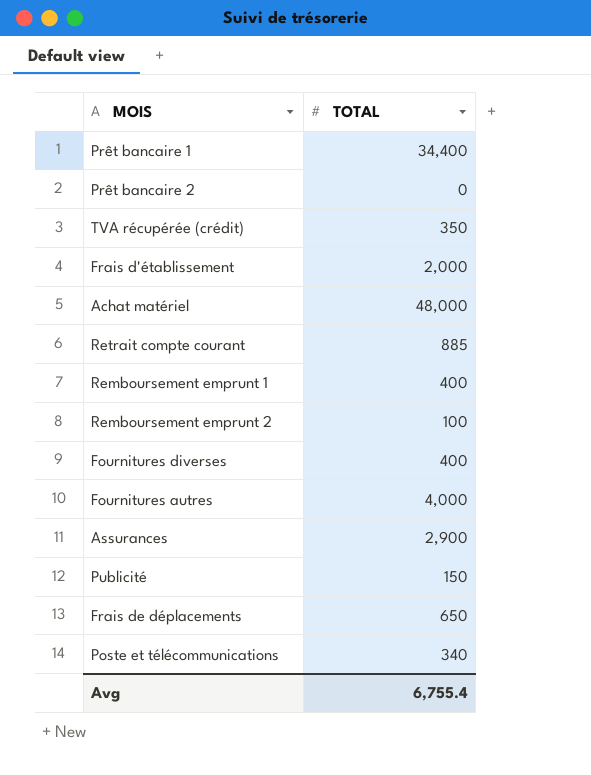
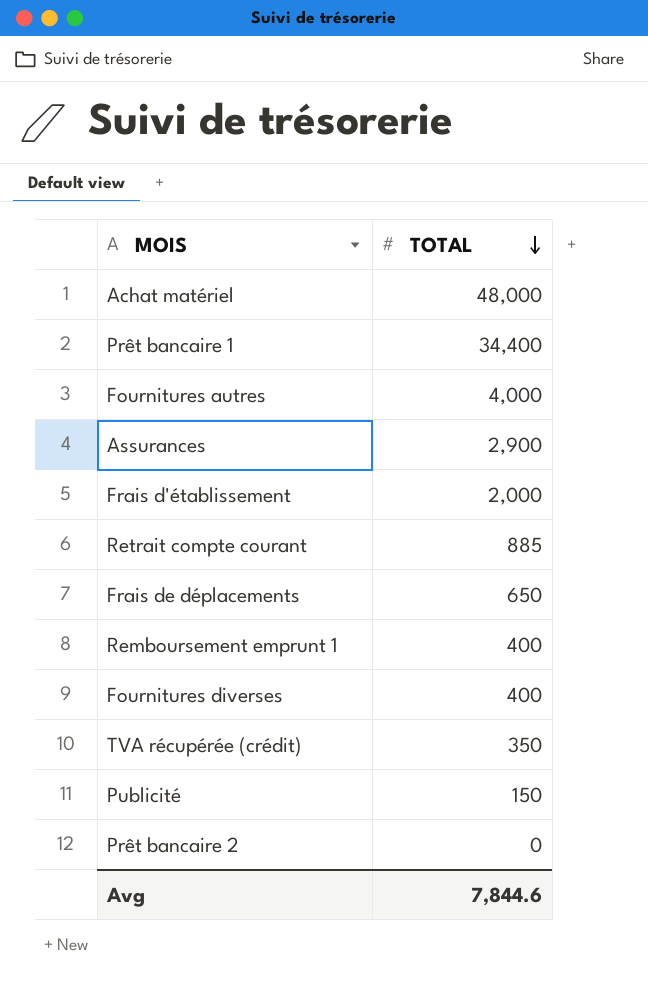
row order: none -> TOTAL descending
row Remboursement emprunt 2: 100 -> none
row Poste et télécommunications: 340 -> none
Avg | TOTAL: 6,755.4 -> 7,844.6

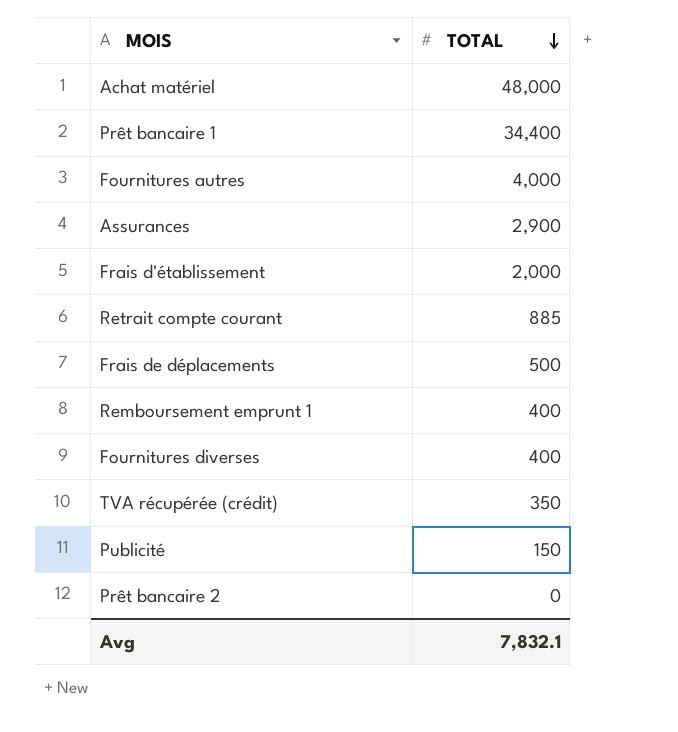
Frais de déplacements | TOTAL: 650 -> 500
Avg | TOTAL: 7,844.6 -> 7,832.1

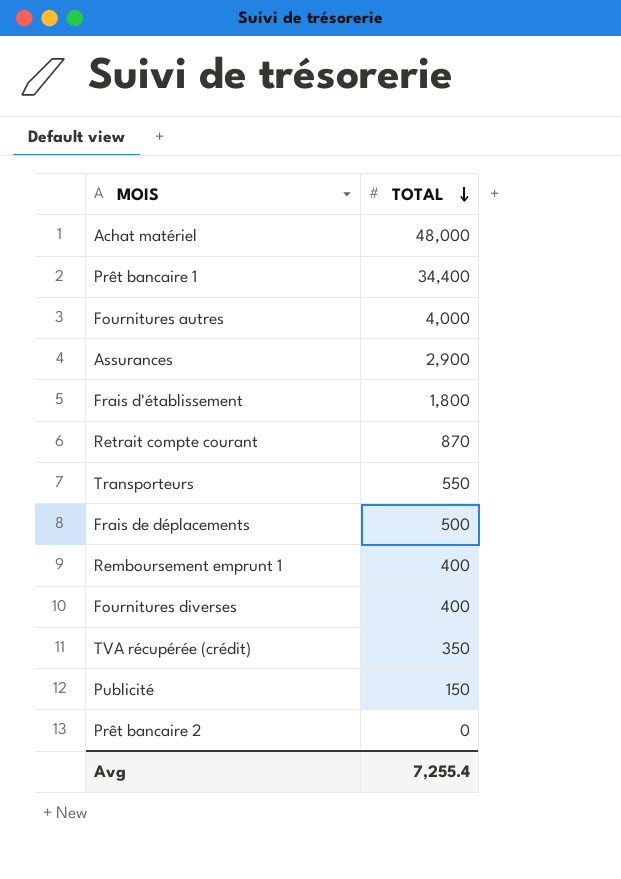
Frais d'établissement | TOTAL: 2,000 -> 1,800
Retrait compte courant | TOTAL: 885 -> 870
row Transporteurs: none -> 550
Avg | TOTAL: 7,832.1 -> 7,255.4

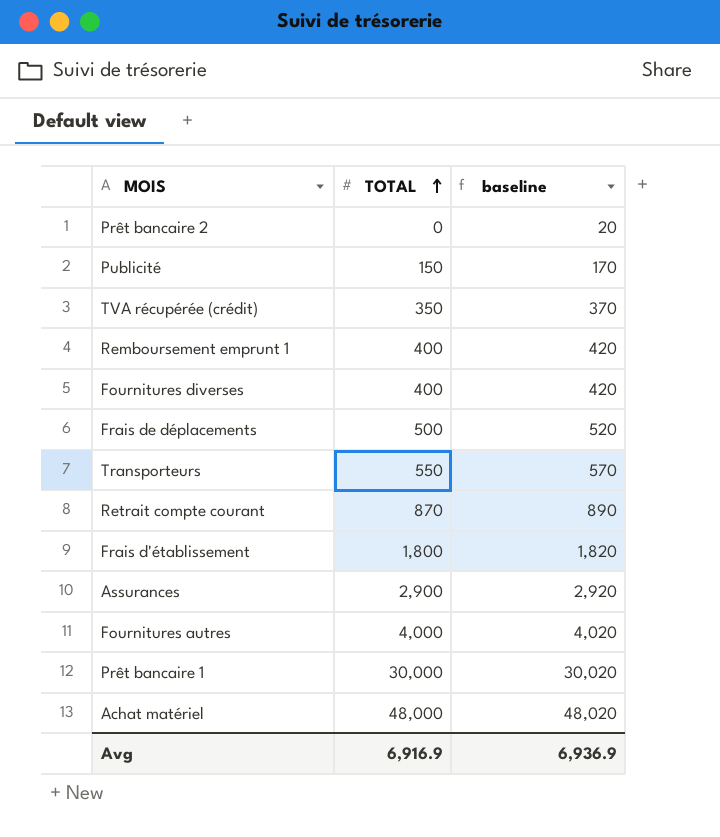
row order: TOTAL descending -> TOTAL ascending
column baseline | formula: none -> [TOTAL] + 20
Prêt bancaire 1 | TOTAL: 34,400 -> 30,000
Avg | TOTAL: 7,255.4 -> 6,916.9

